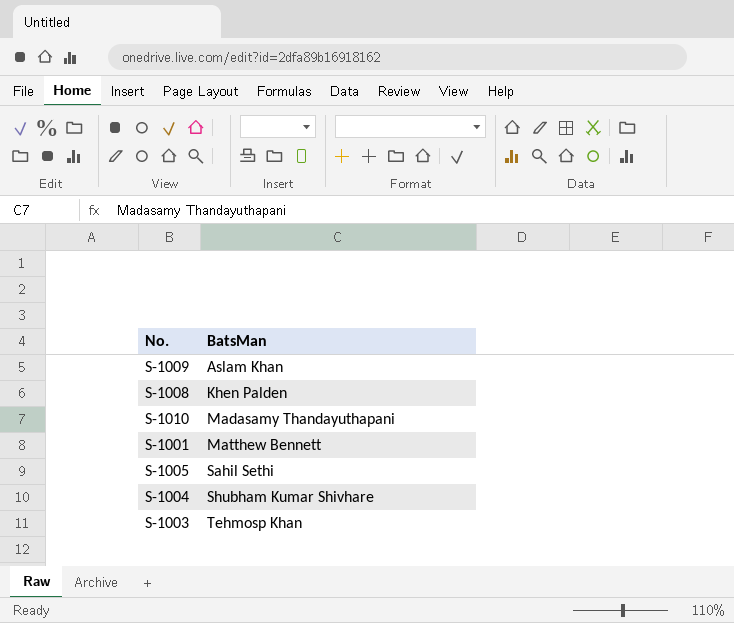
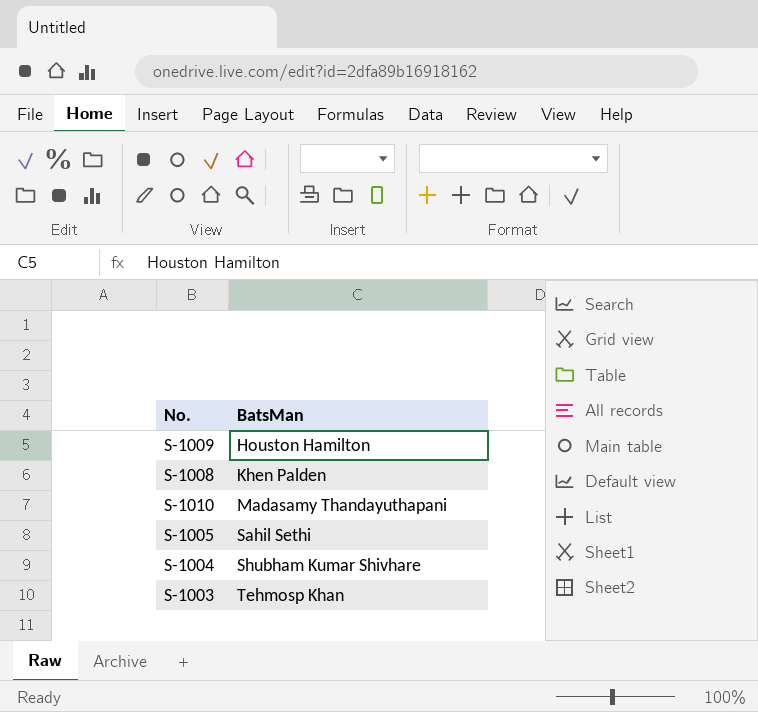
row S-1001: Matthew Bennett -> none
S-1009 | BatsMan: Aslam Khan -> Houston Hamilton

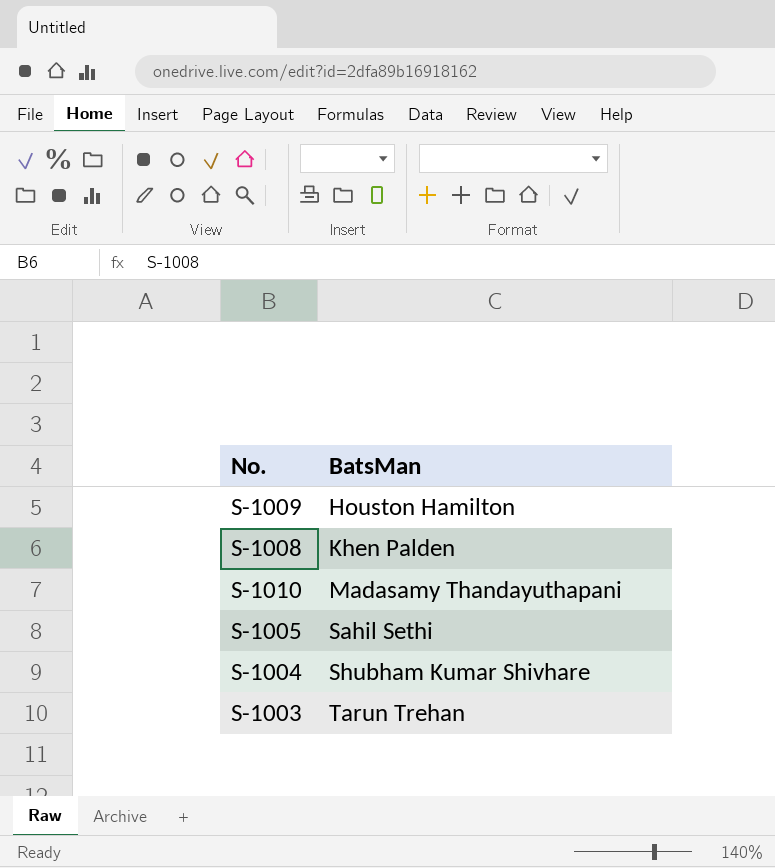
S-1003 | BatsMan: Tehmosp Khan -> Tarun Trehan

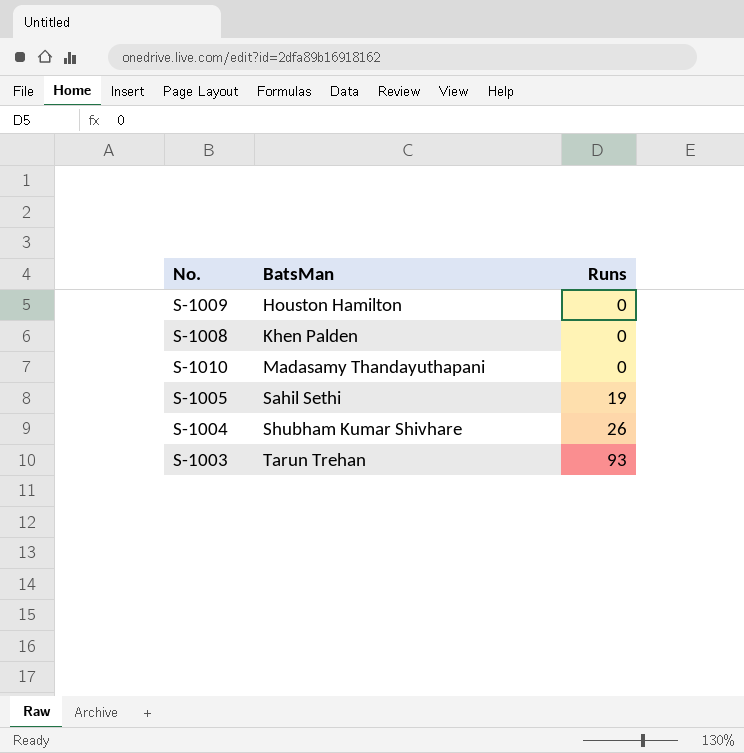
column Runs | position: none -> 3

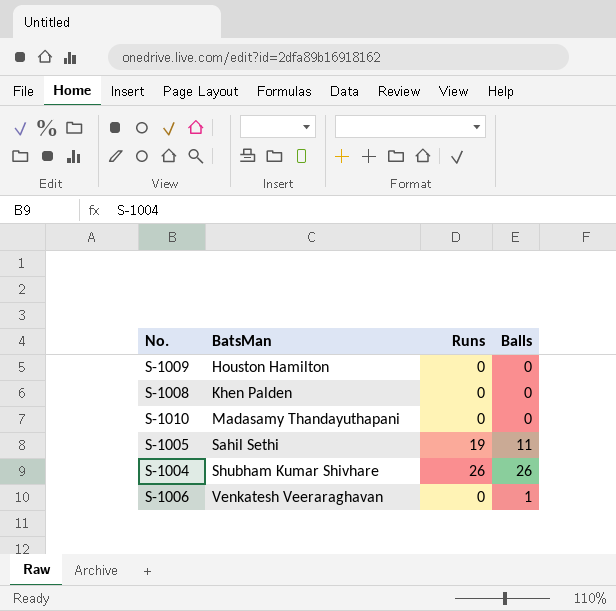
column Balls | position: none -> 4
row S-1003: Tarun Trehan | 93 -> none
row S-1006: none -> Venkatesh Veeraraghavan | 0 | 1

